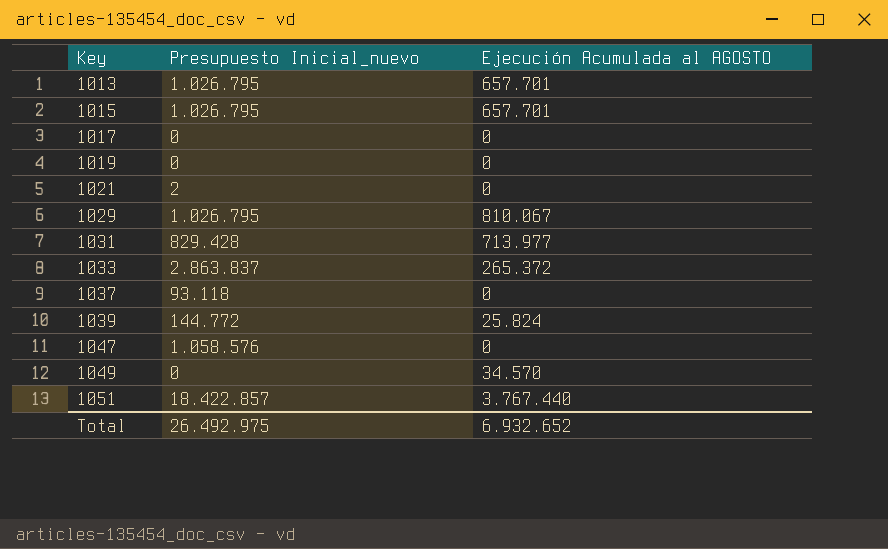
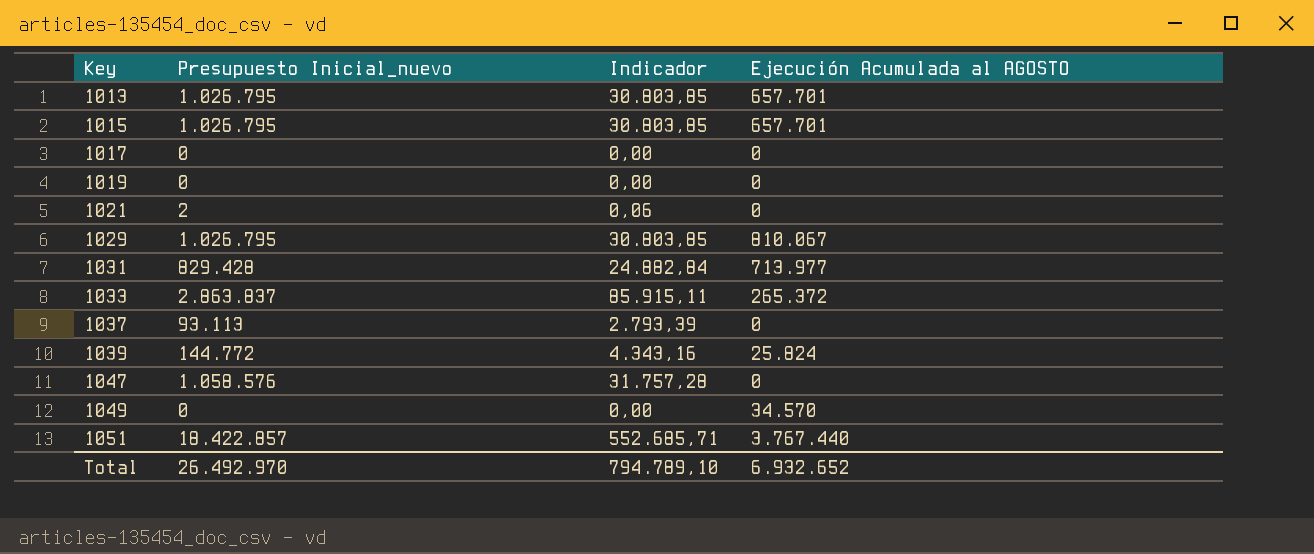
column Indicador | formula: none -> [Presupuesto Inicial_nuevo] * 0,03
1037 | Presupuesto Inicial_nuevo: 93.118 -> 93.113
Total | Presupuesto Inicial_nuevo: 26.492.975 -> 26.492.970

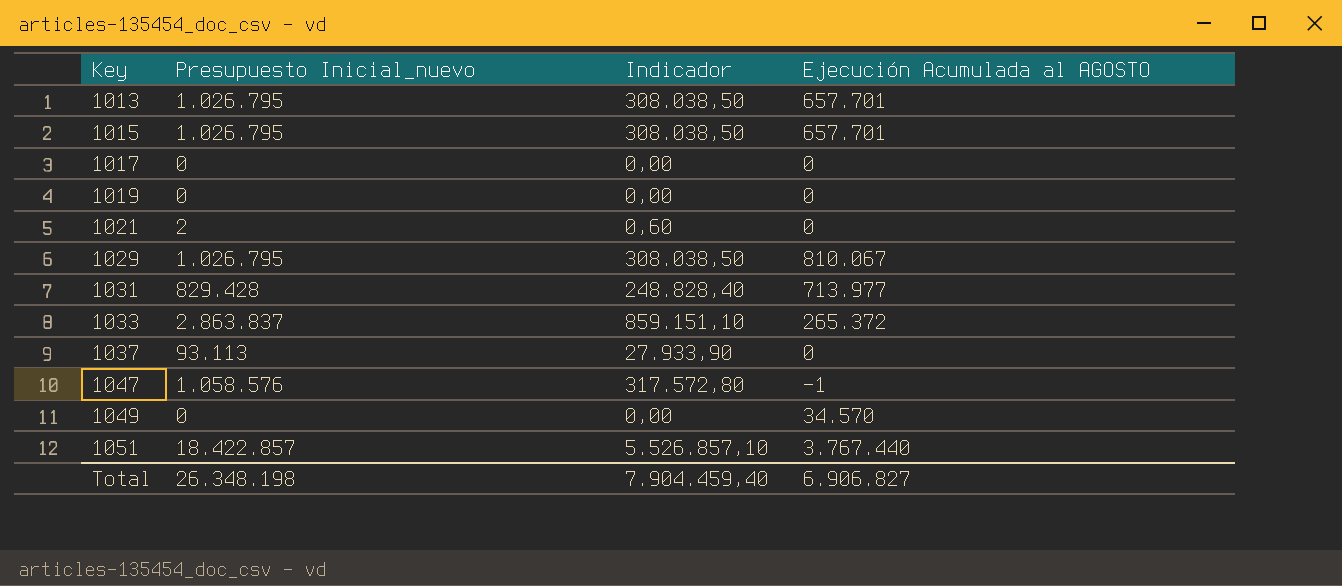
column Indicador | formula: [Presupuesto Inicial_nuevo] * 0,03 -> [Presupuesto Inicial_nuevo] * 0,3
row 1039: 144.772 | 4.343,16 | 25.824 -> none
1047 | Ejecución Acumulada al AGOSTO: 0 -> -1
Total | Presupuesto Inicial_nuevo: 26.492.970 -> 26.348.198
Total | Indicador: 794.789,10 -> 7.904.459,40
Total | Ejecución Acumulada al AGOSTO: 6.932.652 -> 6.906.827

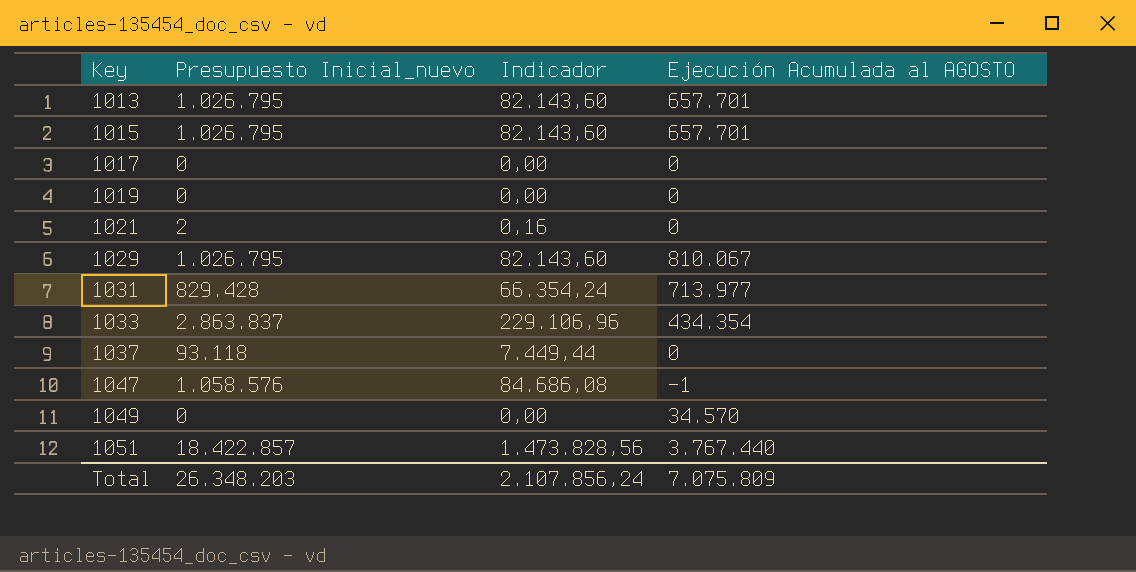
column Indicador | formula: [Presupuesto Inicial_nuevo] * 0,3 -> [Presupuesto Inicial_nuevo] * 0,08
1033 | Ejecución Acumulada al AGOSTO: 265.372 -> 434.354
1037 | Presupuesto Inicial_nuevo: 93.113 -> 93.118
Total | Presupuesto Inicial_nuevo: 26.348.198 -> 26.348.203
Total | Indicador: 7.904.459,40 -> 2.107.856,24
Total | Ejecución Acumulada al AGOSTO: 6.906.827 -> 7.075.809

